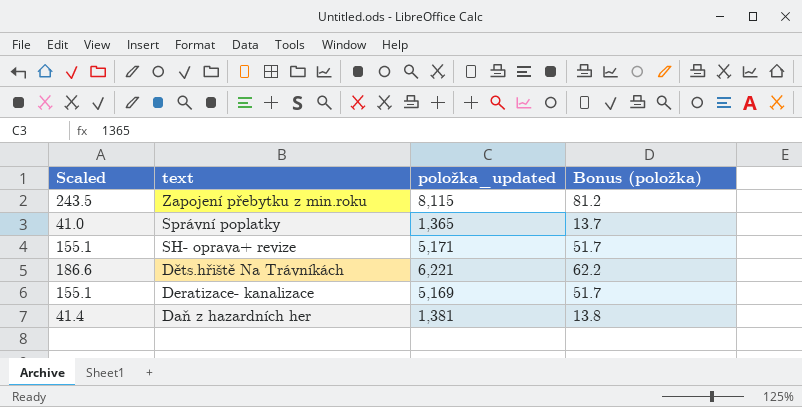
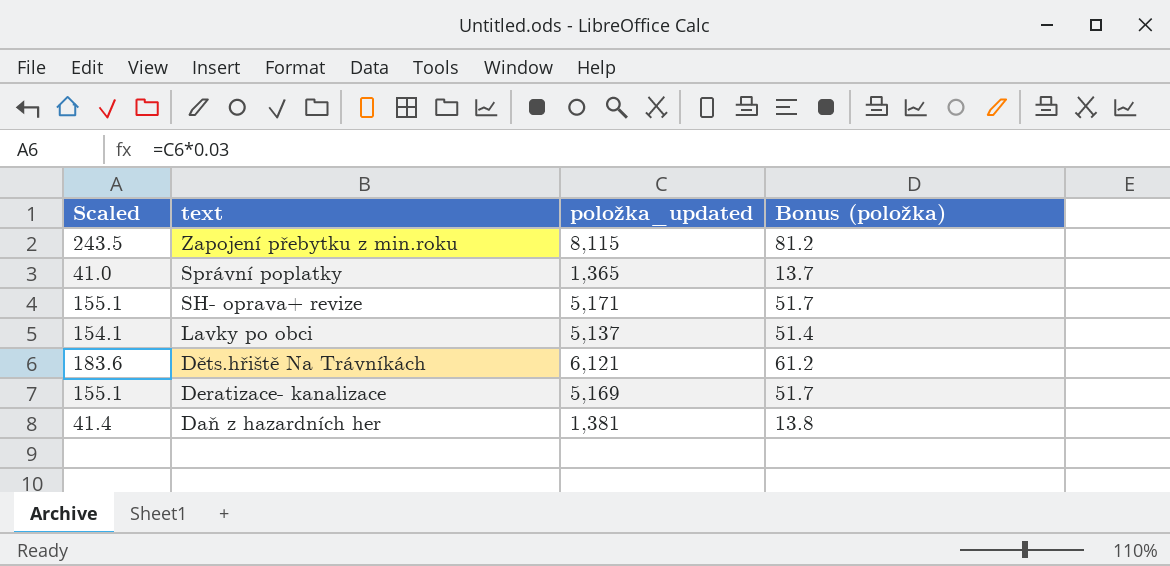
row Lavky po obci: none -> 154.1 | 5,137 | 51.4
Děts.hřiště Na Trávníkách | Scaled: 186.6 -> 183.6
Děts.hřiště Na Trávníkách | položka_updated: 6,221 -> 6,121
Děts.hřiště Na Trávníkách | Bonus (položka): 62.2 -> 61.2

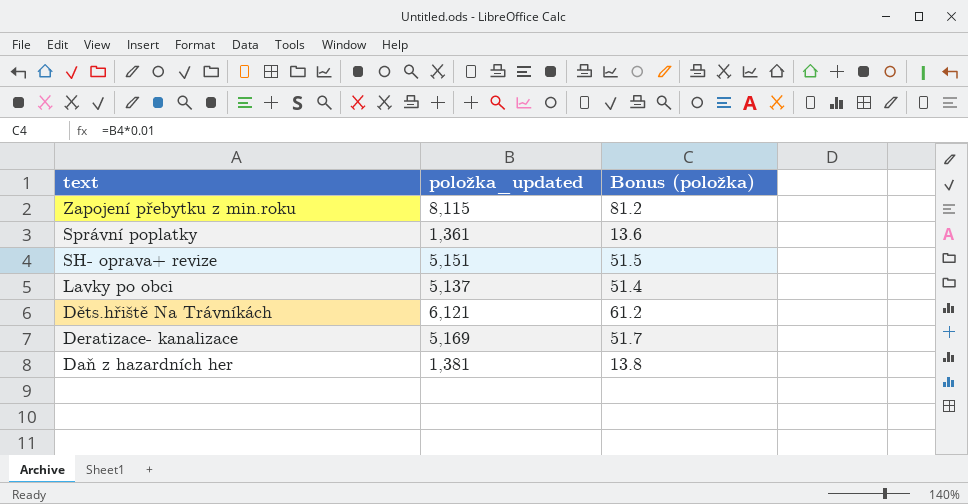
column Scaled | formula: [položka_updated] * 0.03 -> none
Správní poplatky | položka_updated: 1,365 -> 1,361
Správní poplatky | Bonus (položka): 13.7 -> 13.6
SH- oprava+ revize | položka_updated: 5,171 -> 5,151
SH- oprava+ revize | Bonus (položka): 51.7 -> 51.5

